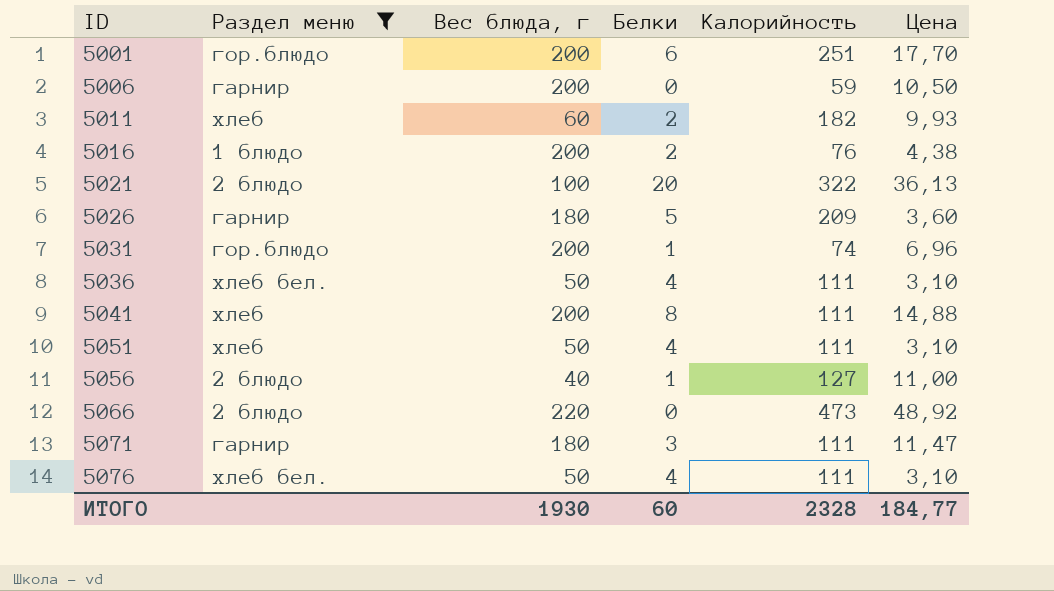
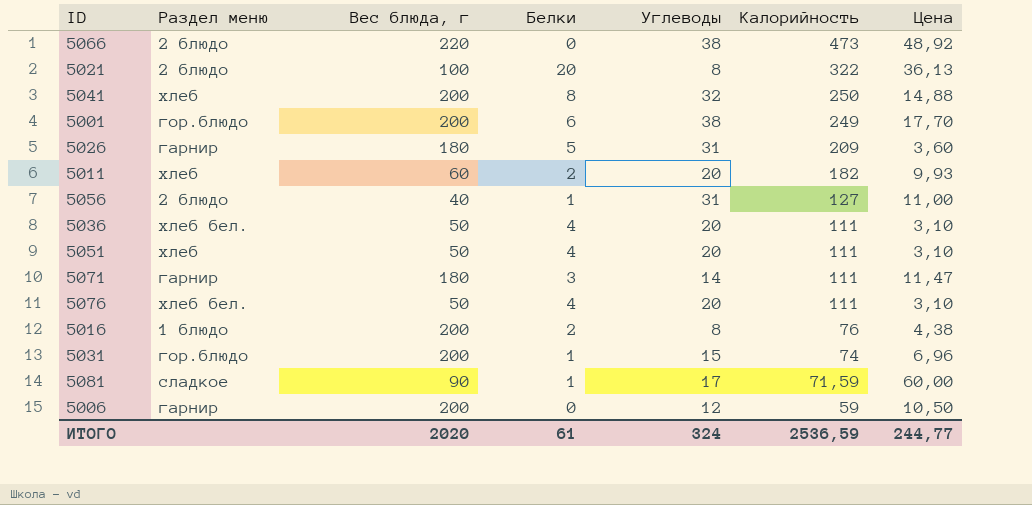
filter: Раздел меню != сладкое -> none
row order: ID ascending -> Калорийность descending
column Углеводы | position: none -> 5
5041 | Калорийность: 111 -> 250
5001 | Калорийность: 251 -> 249
ИТОГО | Вес блюда, г: 1930 -> 2020
ИТОГО | Белки: 60 -> 61
ИТОГО | Калорийность: 2328 -> 2536,59
ИТОГО | Цена: 184,77 -> 244,77

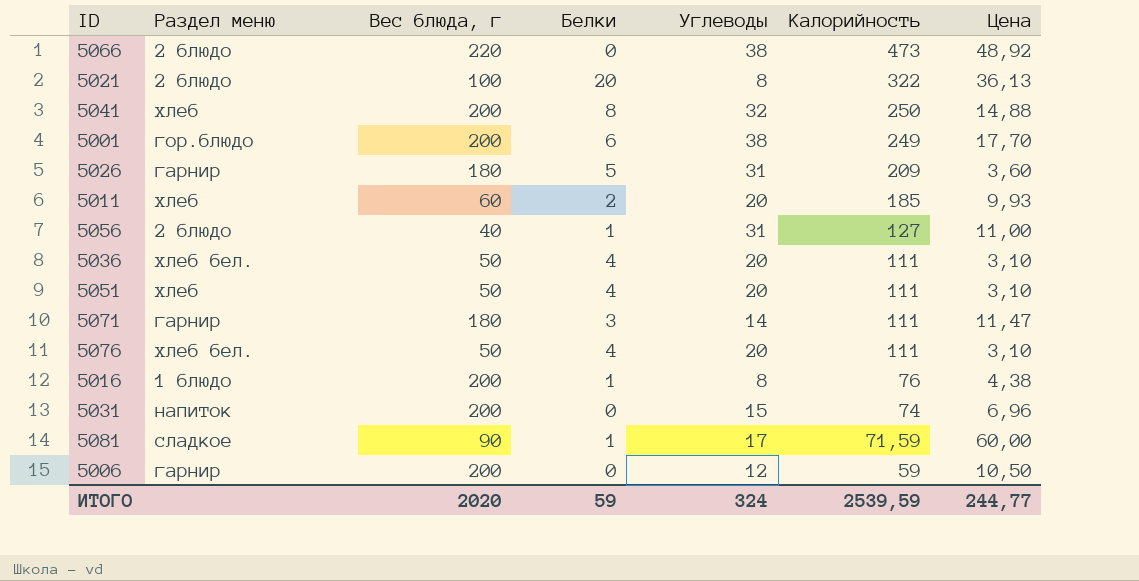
5011 | Калорийность: 182 -> 185
5016 | Белки: 2 -> 1
5031 | Раздел меню: гор.блюдо -> напиток
5031 | Белки: 1 -> 0
ИТОГО | Белки: 61 -> 59
ИТОГО | Калорийность: 2536,59 -> 2539,59

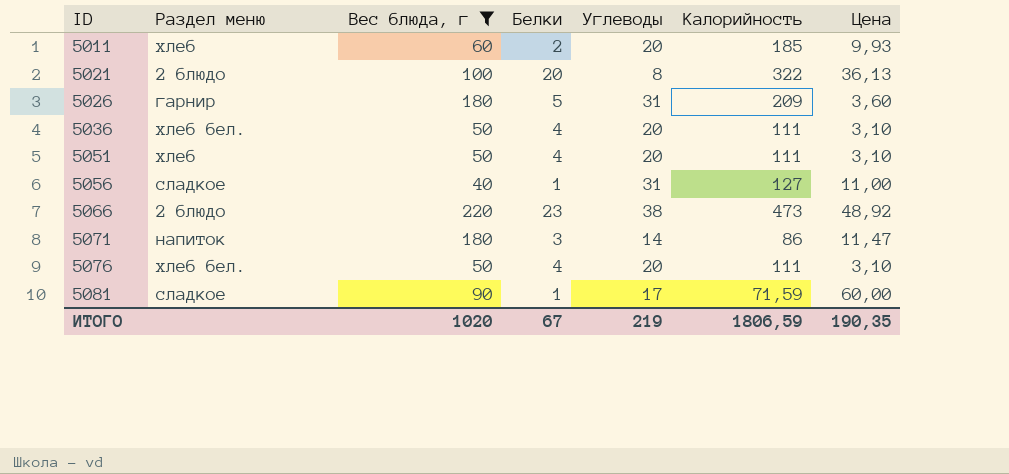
filter: none -> Вес блюда, г != 200
row order: Калорийность descending -> ID ascending
5056 | Раздел меню: 2 блюдо -> сладкое
5066 | Белки: 0 -> 23
5071 | Раздел меню: гарнир -> напиток
5071 | Калорийность: 111 -> 86
ИТОГО | Вес блюда, г: 2020 -> 1020
ИТОГО | Белки: 59 -> 67
ИТОГО | Углеводы: 324 -> 219
ИТОГО | Калорийность: 2539,59 -> 1806,59
ИТОГО | Цена: 244,77 -> 190,35

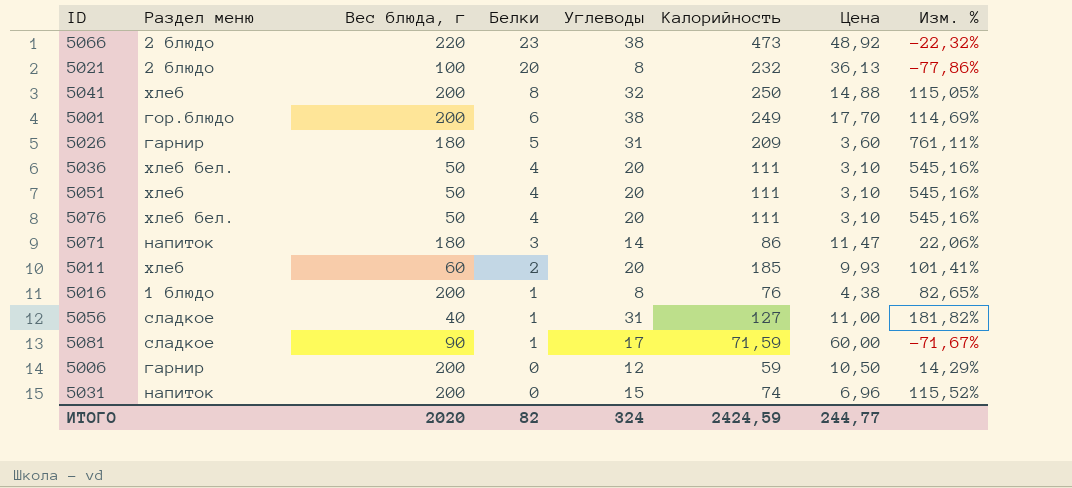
filter: Вес блюда, г != 200 -> none
row order: ID ascending -> Белки descending
column Изм. % | formula: none -> ([Углеводы] - [Цена]) / [Цена]
5021 | Калорийность: 322 -> 232
ИТОГО | Вес блюда, г: 1020 -> 2020
ИТОГО | Белки: 67 -> 82
ИТОГО | Углеводы: 219 -> 324
ИТОГО | Калорийность: 1806,59 -> 2424,59
ИТОГО | Цена: 190,35 -> 244,77

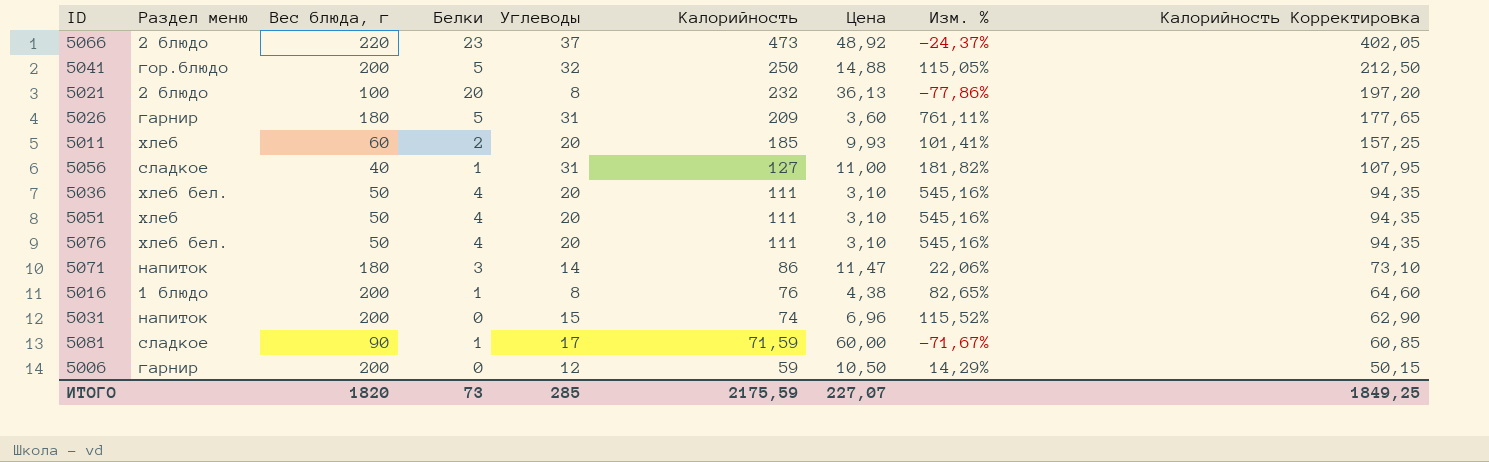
row order: Белки descending -> Калорийность descending
column Калорийность Корректировка | formula: none -> [Калорийность] * 0,85
row 5001: гор.блюдо | 200 | 6 | 38 | 249 | 17,70 | 114,69% -> none
5066 | Углеводы: 38 -> 37
5066 | Изм. %: -22,32% -> -24,37%
5041 | Раздел меню: хлеб -> гор.блюдо
5041 | Белки: 8 -> 5
ИТОГО | Вес блюда, г: 2020 -> 1820
ИТОГО | Белки: 82 -> 73
ИТОГО | Углеводы: 324 -> 285
ИТОГО | Калорийность: 2424,59 -> 2175,59
ИТОГО | Цена: 244,77 -> 227,07

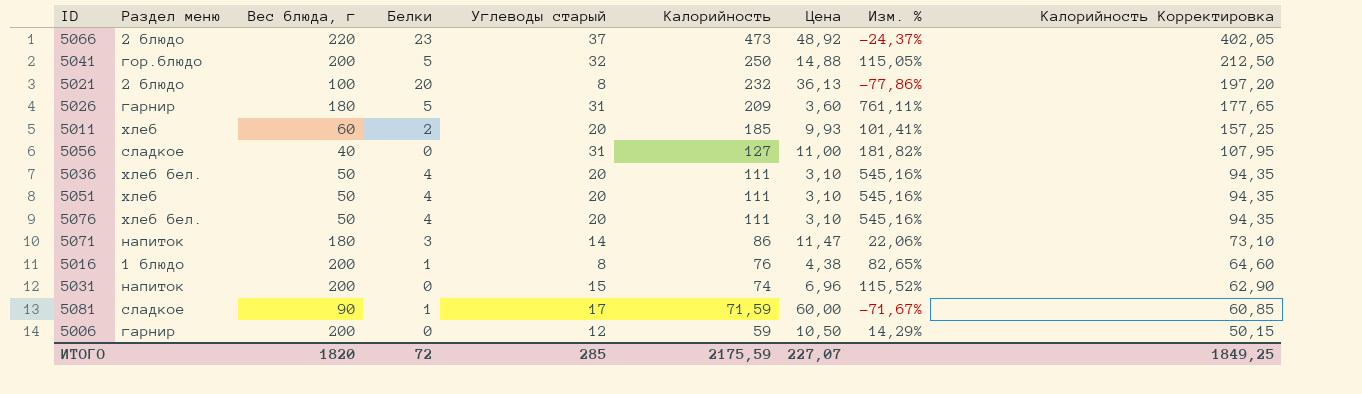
column name: Углеводы -> Углеводы старый
5056 | Белки: 1 -> 0
ИТОГО | Белки: 73 -> 72

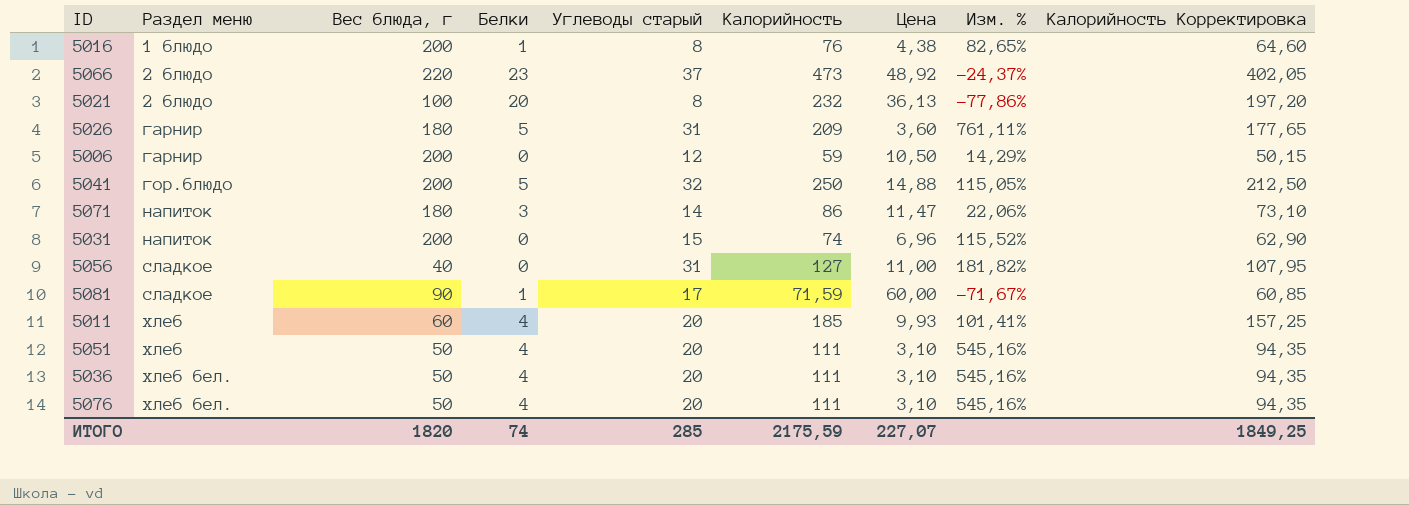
row order: Калорийность descending -> Раздел меню ascending
5011 | Белки: 2 -> 4
ИТОГО | Белки: 72 -> 74

